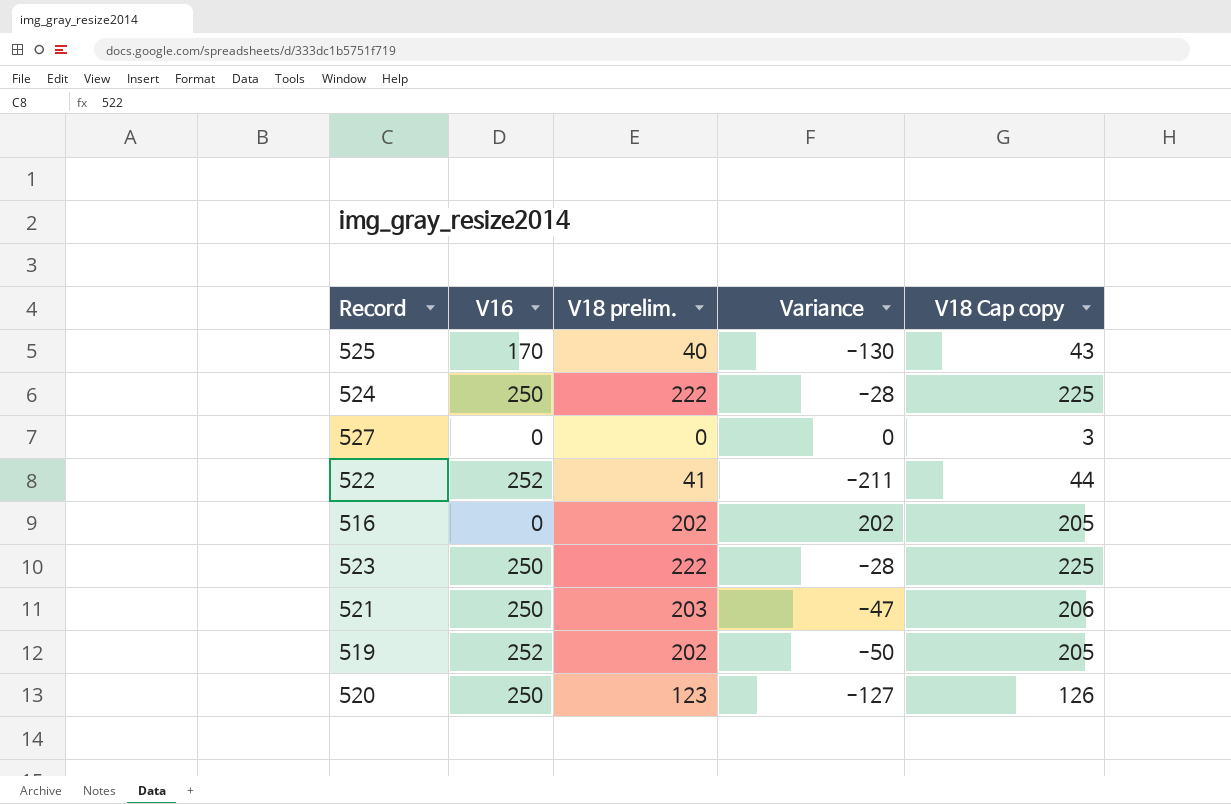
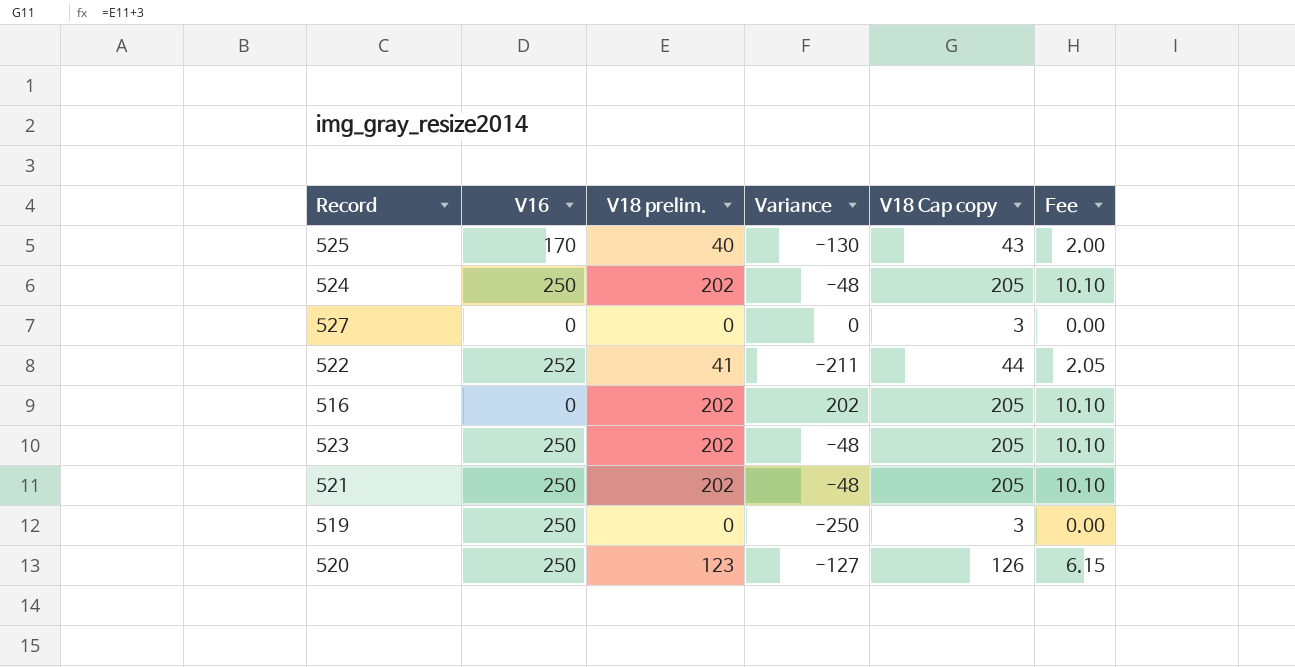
column Fee | formula: none -> [V18 prelim.] * 0.05
524 | V18 prelim.: 222 -> 202
524 | Variance: -28 -> -48
524 | V18 Cap copy: 225 -> 205
523 | V18 prelim.: 222 -> 202
523 | Variance: -28 -> -48
523 | V18 Cap copy: 225 -> 205
521 | V18 prelim.: 203 -> 202
521 | Variance: -47 -> -48
521 | V18 Cap copy: 206 -> 205
519 | V16: 252 -> 250
519 | V18 prelim.: 202 -> 0
519 | Variance: -50 -> -250
519 | V18 Cap copy: 205 -> 3

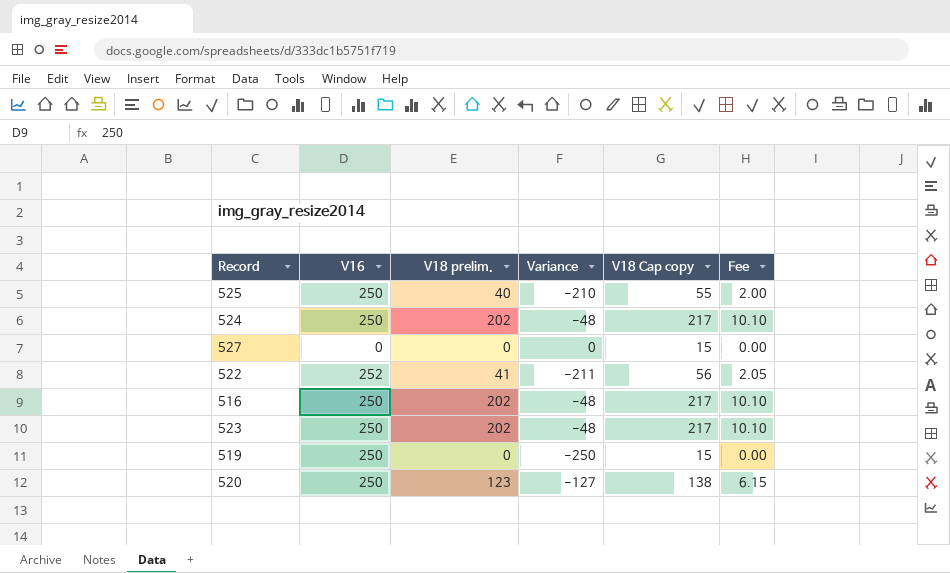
column V18 Cap copy | formula: [V18 prelim.] + 3 -> [V18 prelim.] + 15
row 521: 250 | 202 | -48 | 205 | 10.10 -> none
525 | V16: 170 -> 250
525 | Variance: -130 -> -210
516 | V16: 0 -> 250
516 | Variance: 202 -> -48

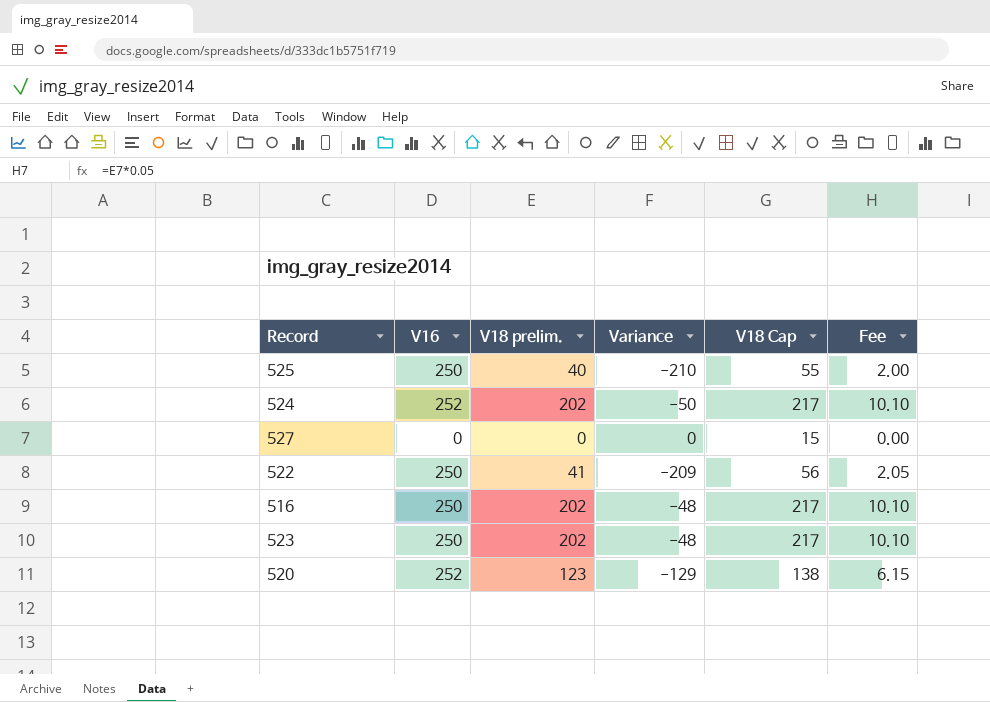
column name: V18 Cap copy -> V18 Cap
row 519: 250 | 0 | -250 | 15 | 0.00 -> none
524 | V16: 250 -> 252
524 | Variance: -48 -> -50
522 | V16: 252 -> 250
522 | Variance: -211 -> -209
520 | V16: 250 -> 252
520 | Variance: -127 -> -129

